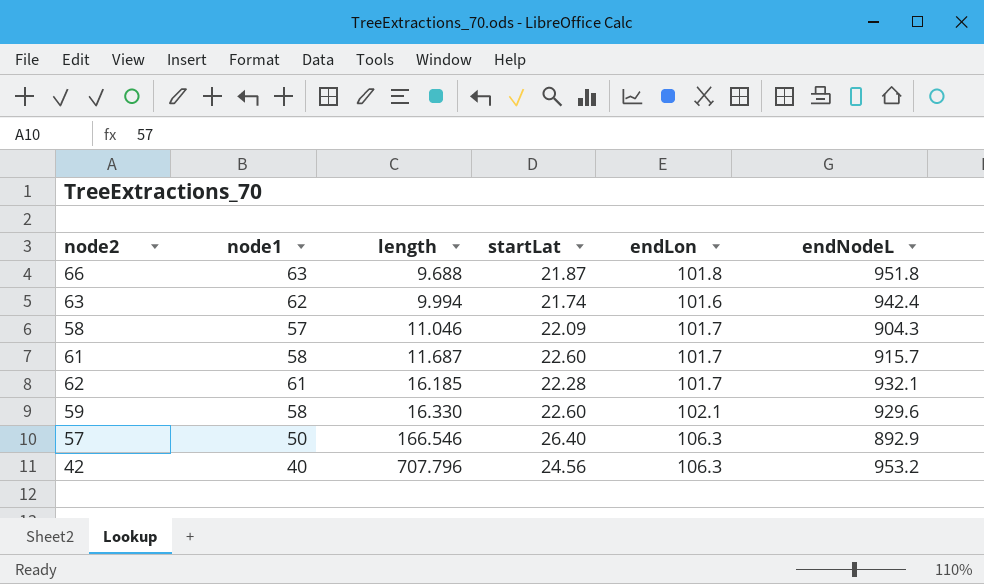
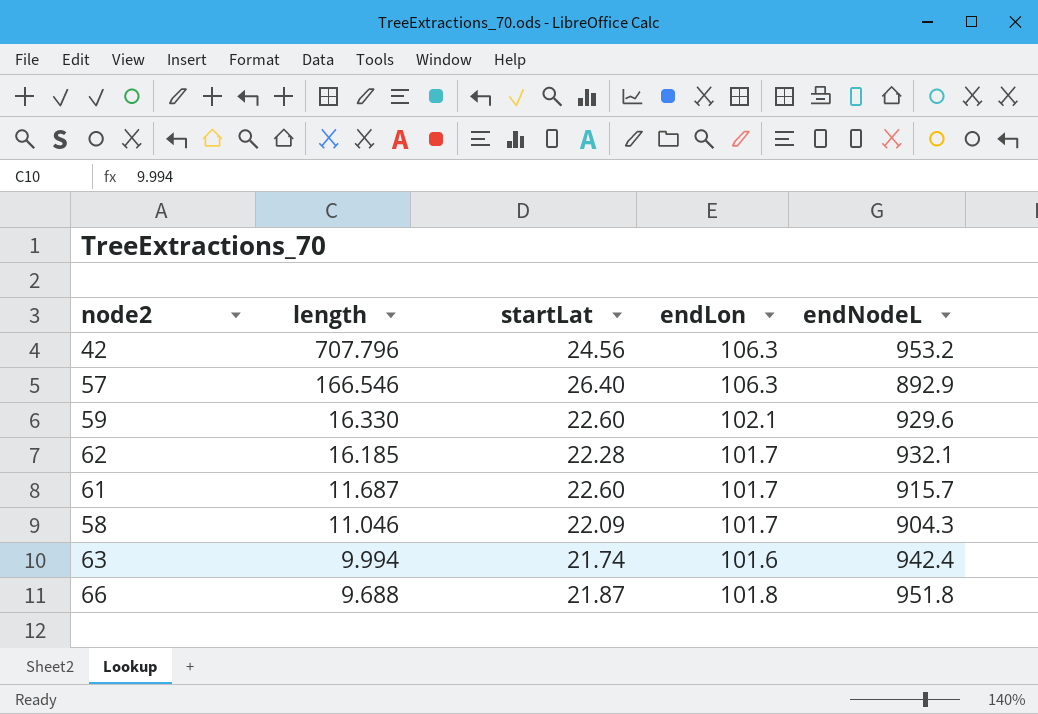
row order: length ascending -> length descending
column node1 | position: 2 -> none

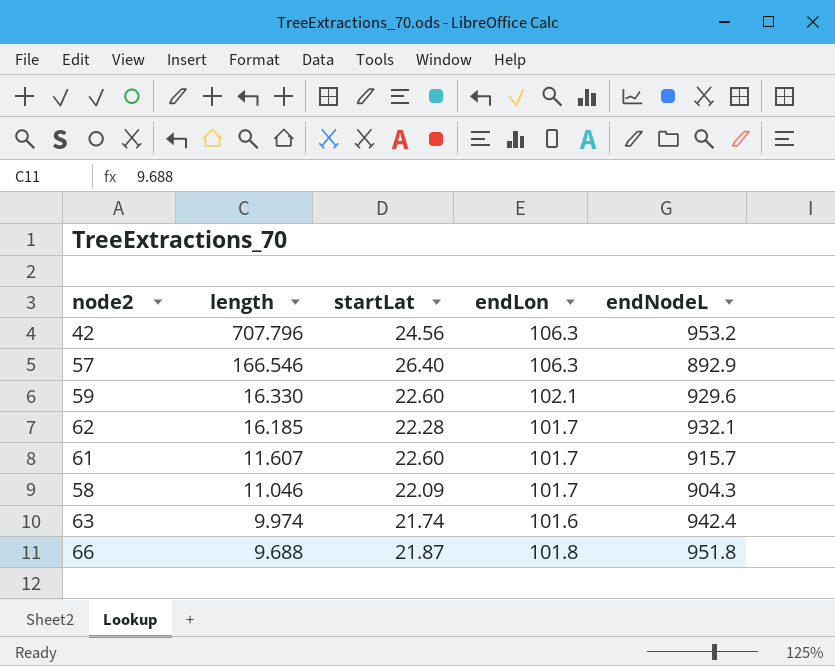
61 | length: 11.687 -> 11.607
63 | length: 9.994 -> 9.974

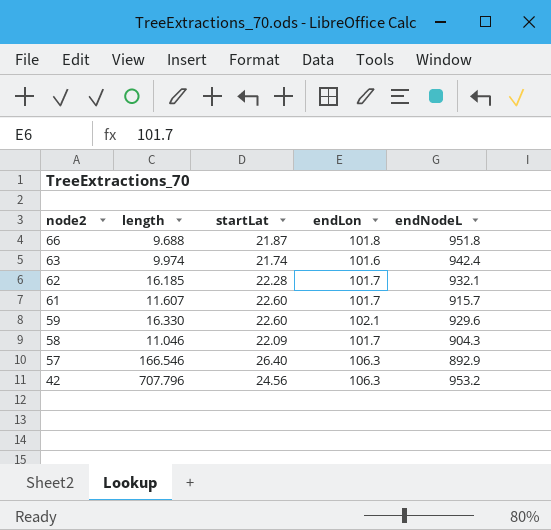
row order: length descending -> node2 descending

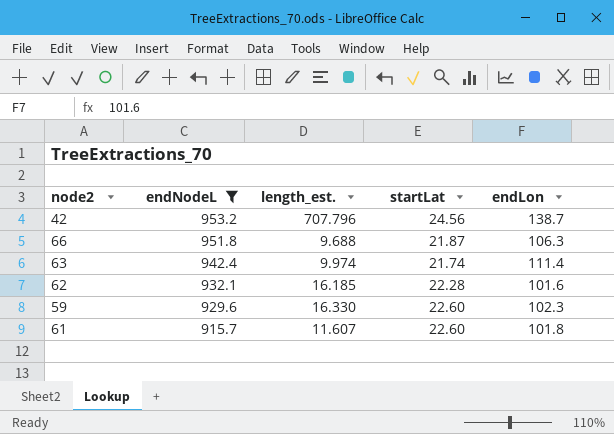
filter: none -> endNodeL >= 915.7
row order: node2 descending -> endNodeL descending
column endNodeL | position: 5 -> 2
column name: length -> length_est.
42 | endLon: 106.3 -> 138.7
66 | endLon: 101.8 -> 106.3
63 | endLon: 101.6 -> 111.4
62 | endLon: 101.7 -> 101.6
59 | endLon: 102.1 -> 102.3
61 | endLon: 101.7 -> 101.8

